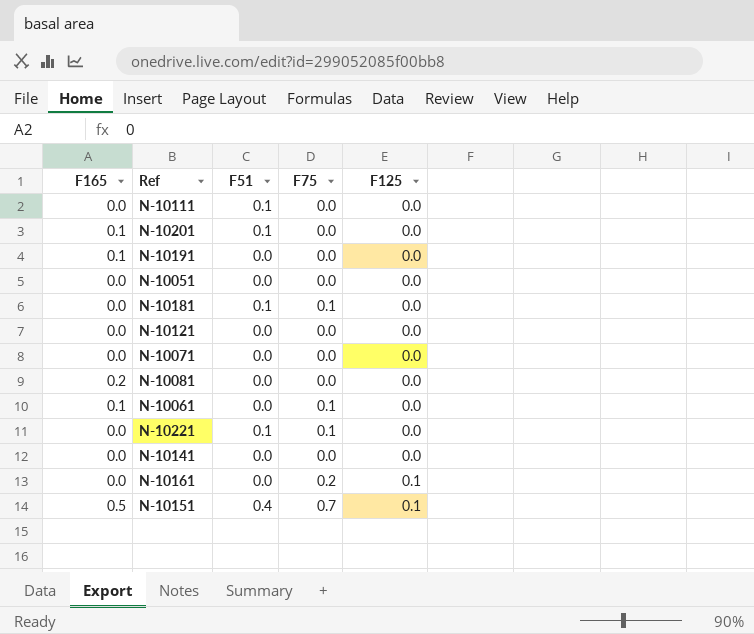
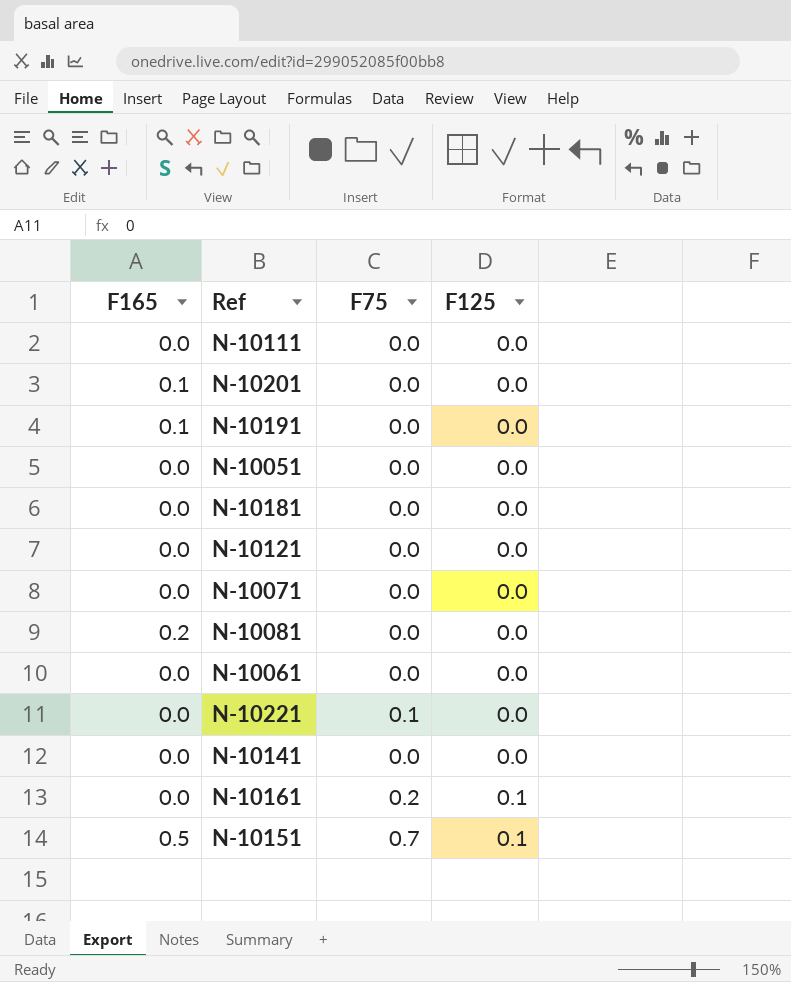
column F51 | position: 3 -> none
N-10181 | F75: 0.1 -> 0.0
N-10061 | F165: 0.1 -> 0.0
N-10061 | F75: 0.1 -> 0.0

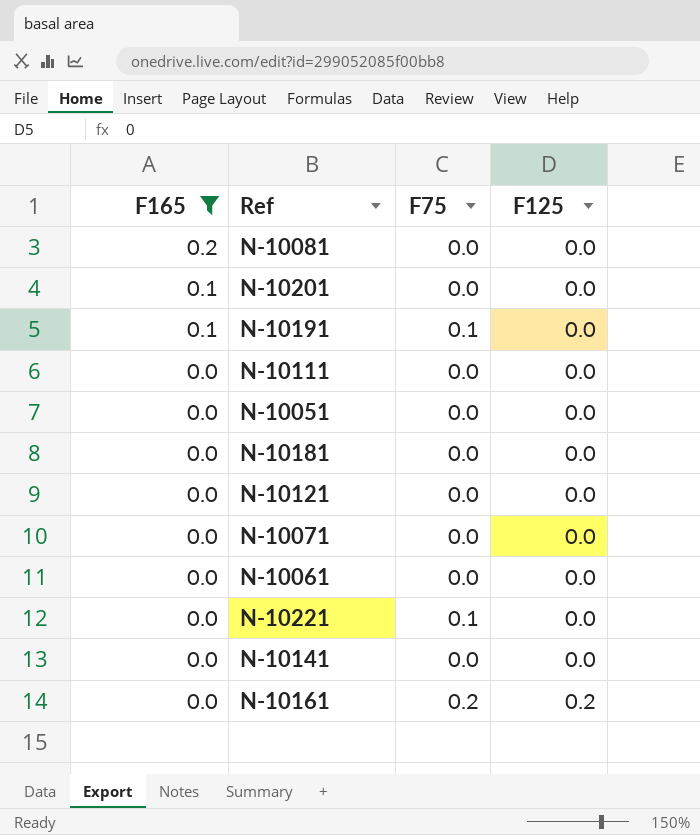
filter: none -> F165 != 0.5
row order: F125 ascending -> F165 descending
N-10191 | F75: 0.0 -> 0.1
N-10161 | F125: 0.1 -> 0.2

